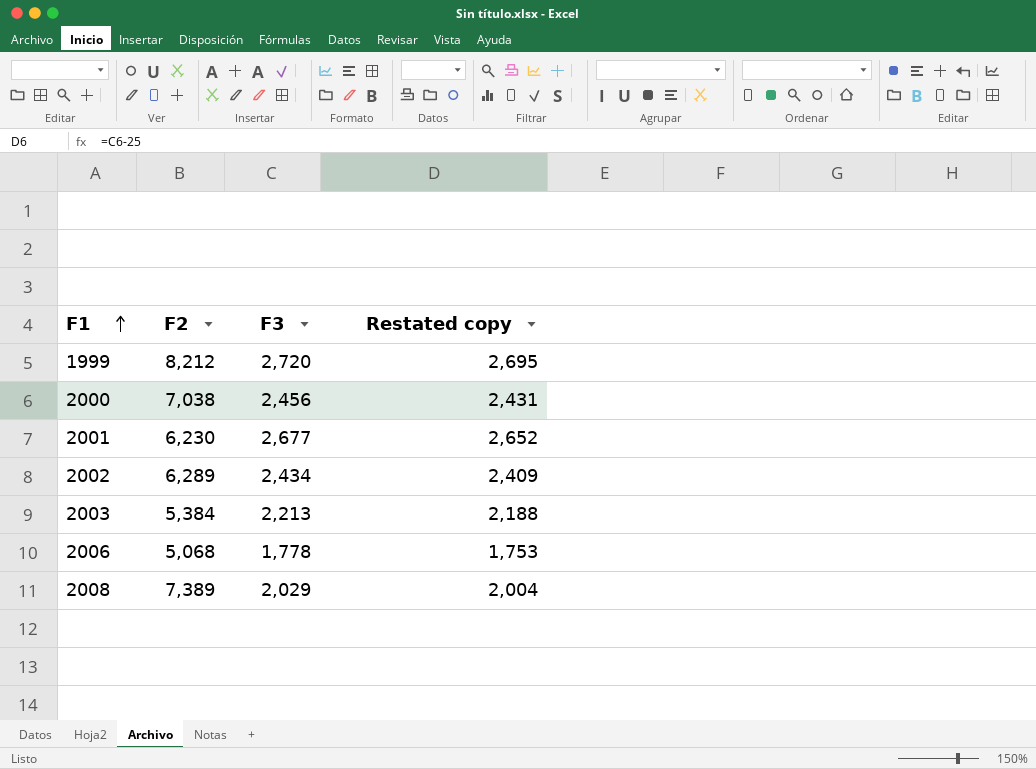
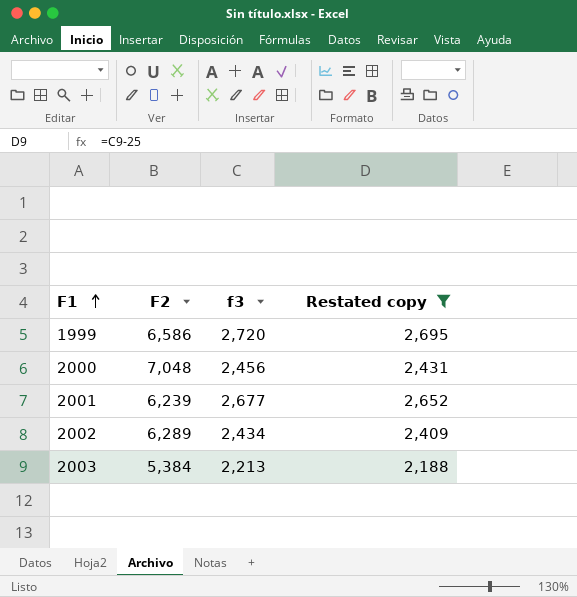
filter: none -> Restated copy >= 2,188
column name: F3 -> f3
1999 | F2: 8,212 -> 6,586
2000 | F2: 7,038 -> 7,048
2001 | F2: 6,230 -> 6,239

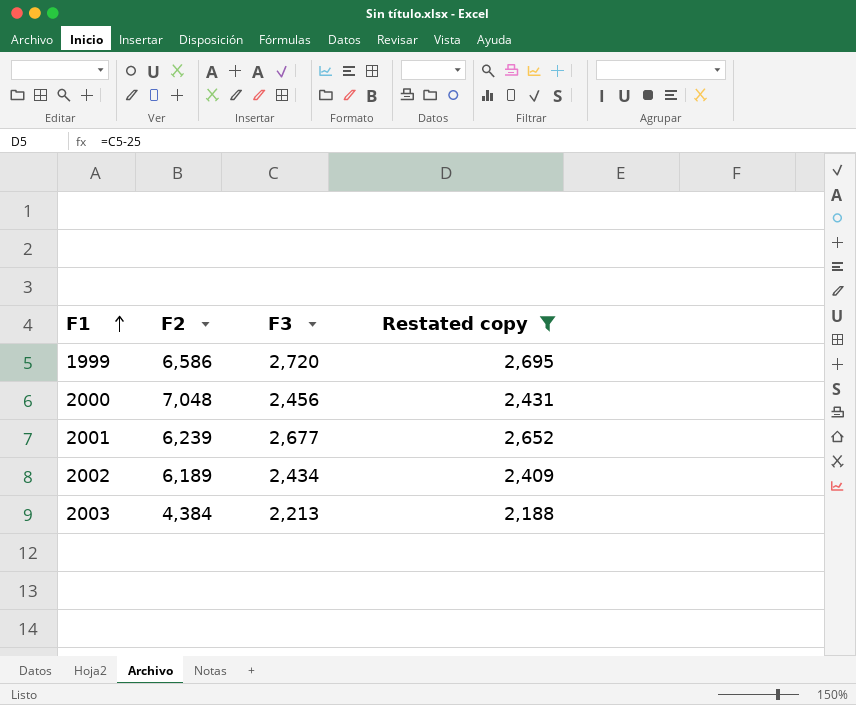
column name: f3 -> F3
2002 | F2: 6,289 -> 6,189
2003 | F2: 5,384 -> 4,384

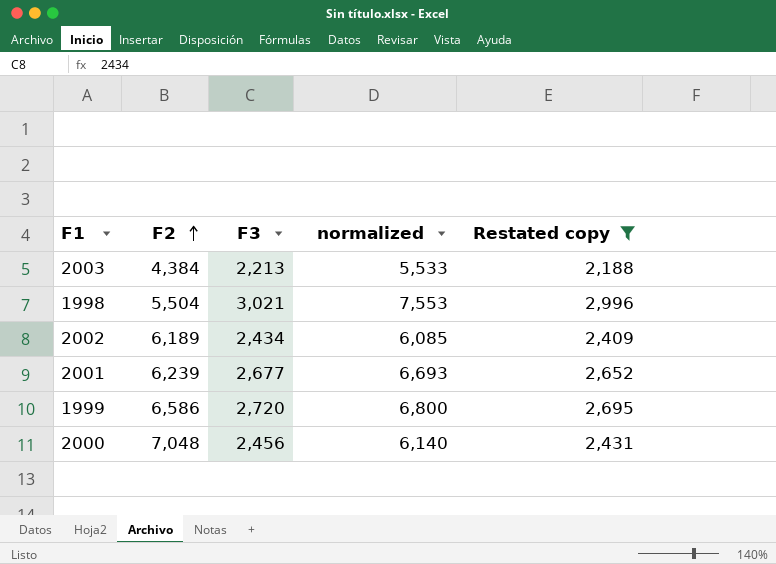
row order: F1 ascending -> F2 ascending
column normalized | formula: none -> [F3] * 2.5
row 1998: none -> 5,504 | 3,021 | 7,553 | 2,996

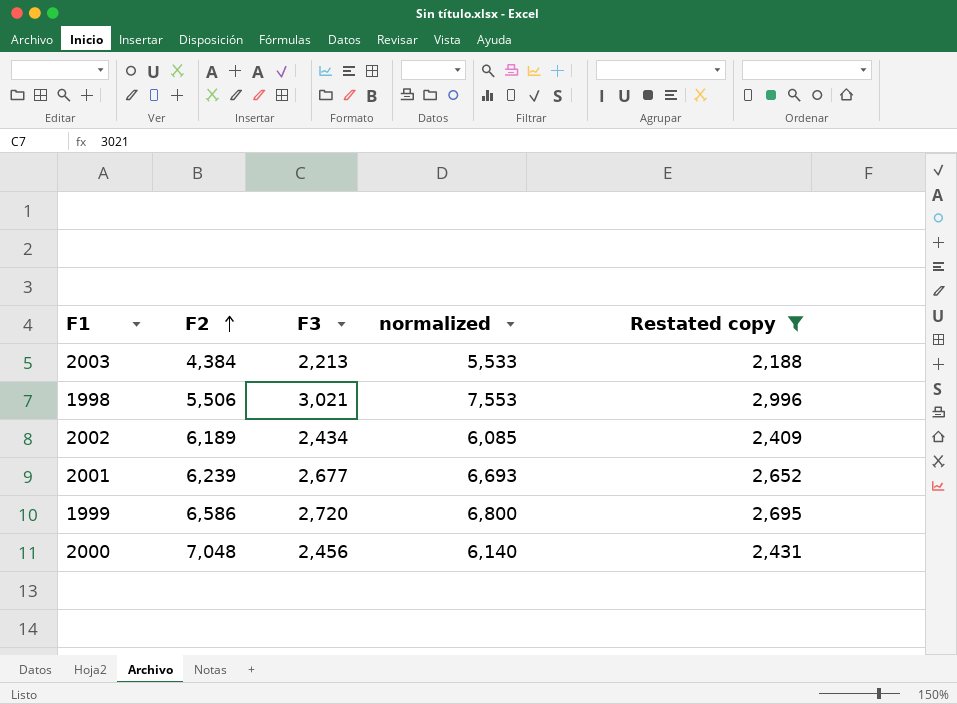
1998 | F2: 5,504 -> 5,506

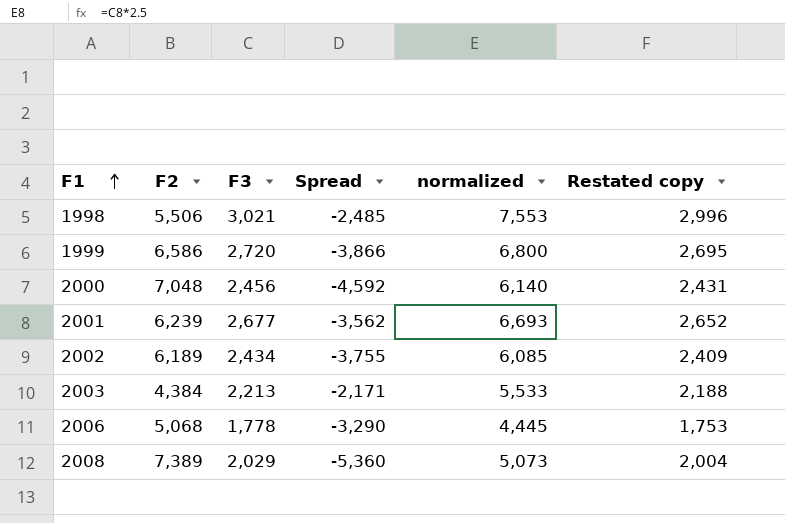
filter: Restated copy >= 2,188 -> none
row order: F2 ascending -> F1 ascending
column Spread | formula: none -> [F3] - [F2]

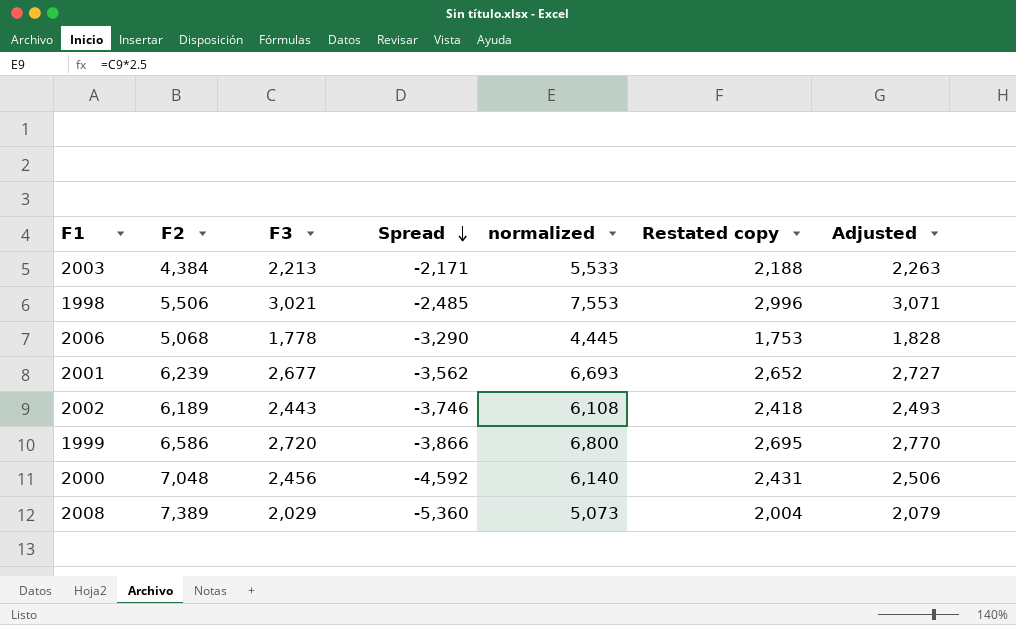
row order: F1 ascending -> Spread descending
column Adjusted | formula: none -> [F3] + 50
2002 | F3: 2,434 -> 2,443
2002 | Spread: -3,755 -> -3,746
2002 | normalized: 6,085 -> 6,108
2002 | Restated copy: 2,409 -> 2,418

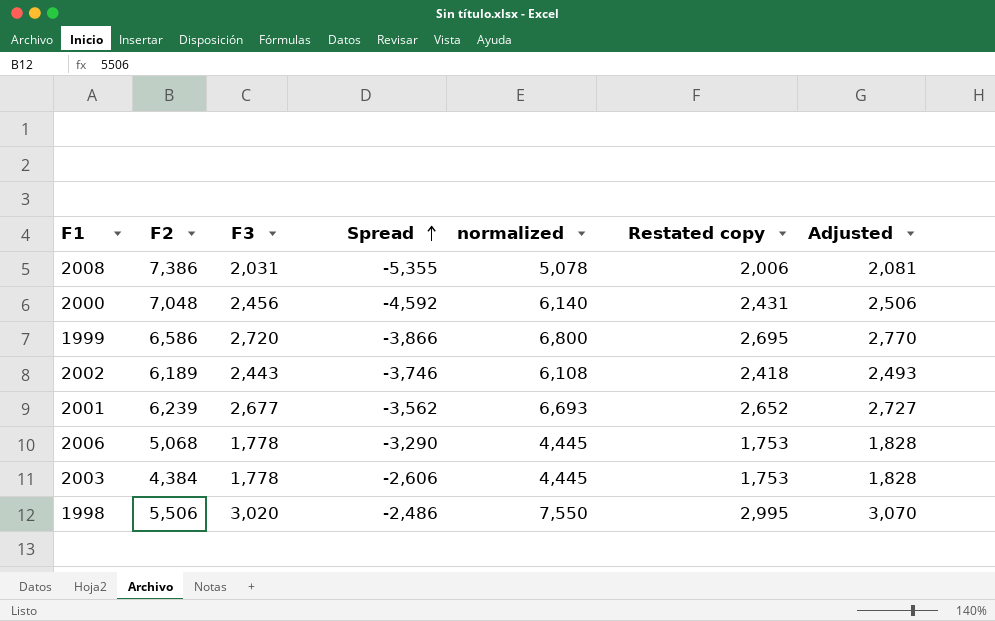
row order: Spread descending -> Spread ascending
2008 | F2: 7,389 -> 7,386
2008 | F3: 2,029 -> 2,031
2008 | Spread: -5,360 -> -5,355
2008 | normalized: 5,073 -> 5,078
2008 | Restated copy: 2,004 -> 2,006
2008 | Adjusted: 2,079 -> 2,081
2003 | F3: 2,213 -> 1,778
2003 | Spread: -2,171 -> -2,606
2003 | normalized: 5,533 -> 4,445
2003 | Restated copy: 2,188 -> 1,753
2003 | Adjusted: 2,263 -> 1,828
1998 | F3: 3,021 -> 3,020
1998 | Spread: -2,485 -> -2,486
1998 | normalized: 7,553 -> 7,550
1998 | Restated copy: 2,996 -> 2,995
1998 | Adjusted: 3,071 -> 3,070

